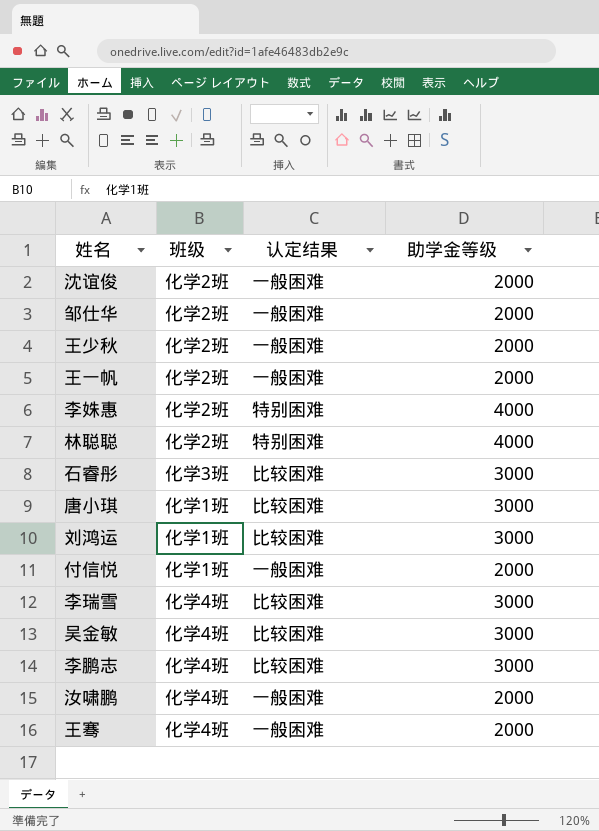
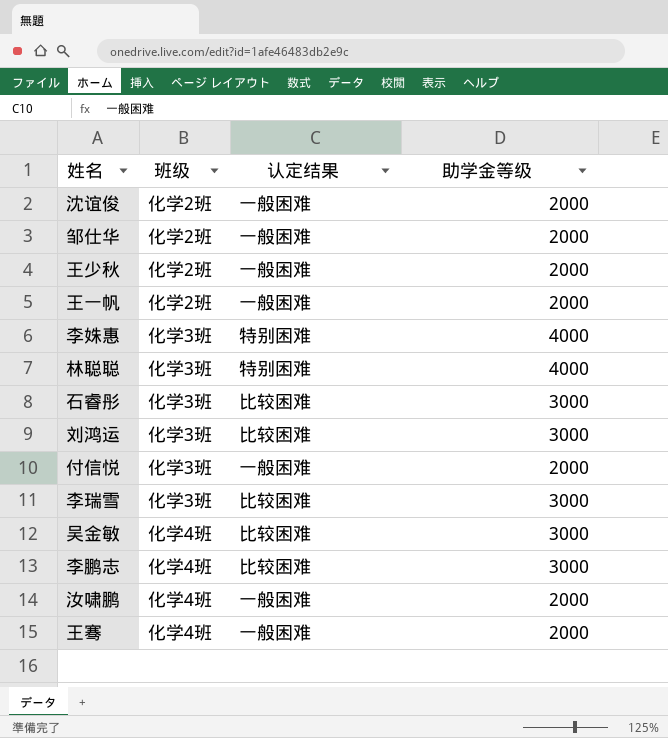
row 唐小琪: 化学1班 | 比较困难 | 3000 -> none
李姝惠 | 班级: 化学2班 -> 化学3班
林聪聪 | 班级: 化学2班 -> 化学3班
刘鸿运 | 班级: 化学1班 -> 化学3班
付信悦 | 班级: 化学1班 -> 化学3班
李瑞雪 | 班级: 化学4班 -> 化学3班

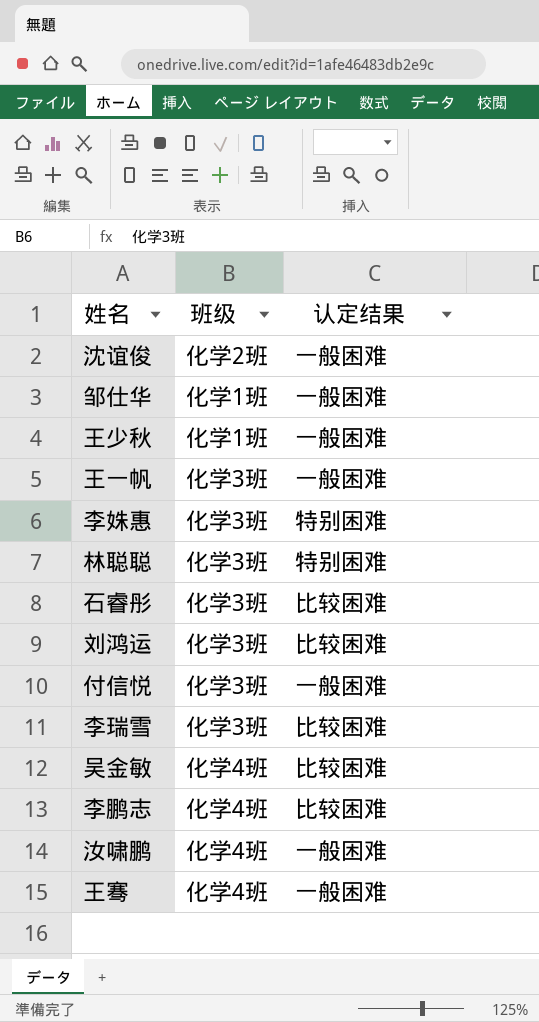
column 助学金等级 | position: 4 -> none
邹仕华 | 班级: 化学2班 -> 化学1班
王少秋 | 班级: 化学2班 -> 化学1班
王一帆 | 班级: 化学2班 -> 化学3班

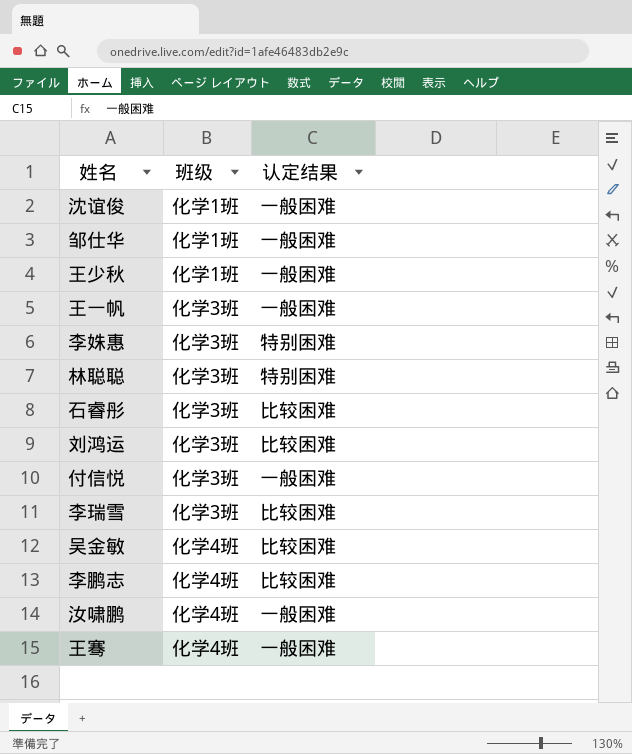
沈谊俊 | 班级: 化学2班 -> 化学1班

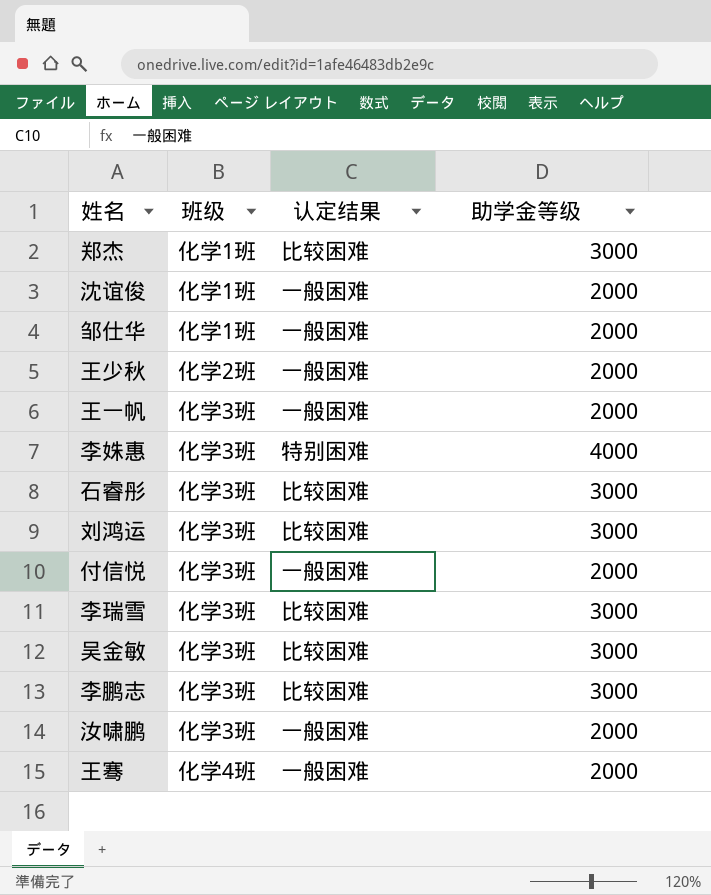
column 助学金等级 | position: none -> 4
row 林聪聪: 化学3班 | 特别困难 -> none
row 郑杰: none -> 化学1班 | 比较困难 | 3000
王少秋 | 班级: 化学1班 -> 化学2班
吴金敏 | 班级: 化学4班 -> 化学3班
李鹏志 | 班级: 化学4班 -> 化学3班
汝啸鹏 | 班级: 化学4班 -> 化学3班

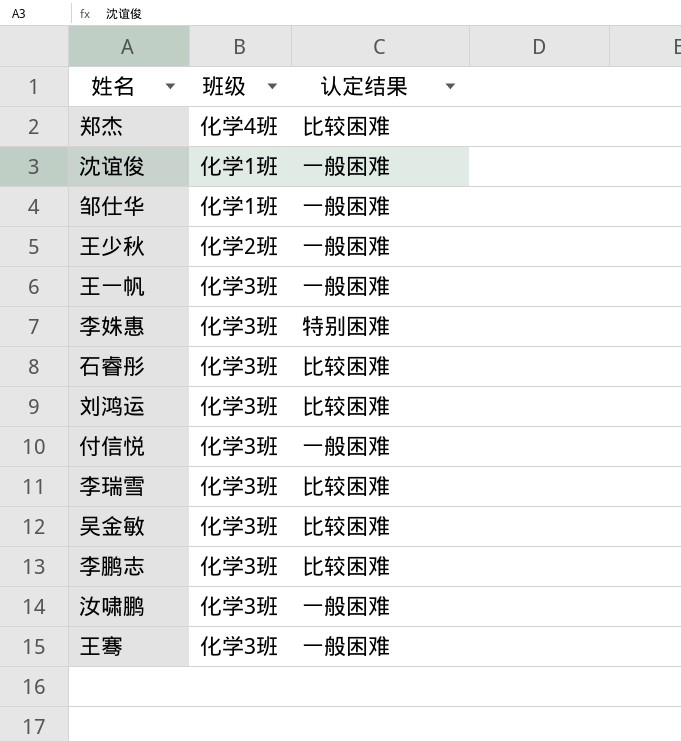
column 助学金等级 | position: 4 -> none
郑杰 | 班级: 化学1班 -> 化学4班
王骞 | 班级: 化学4班 -> 化学3班

